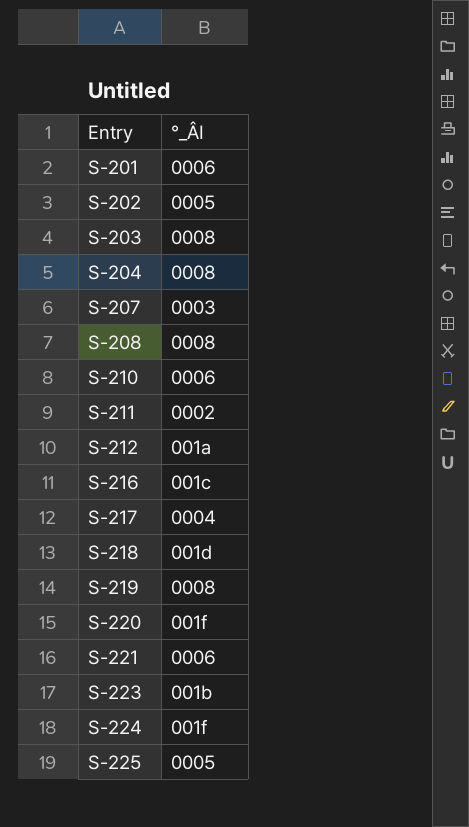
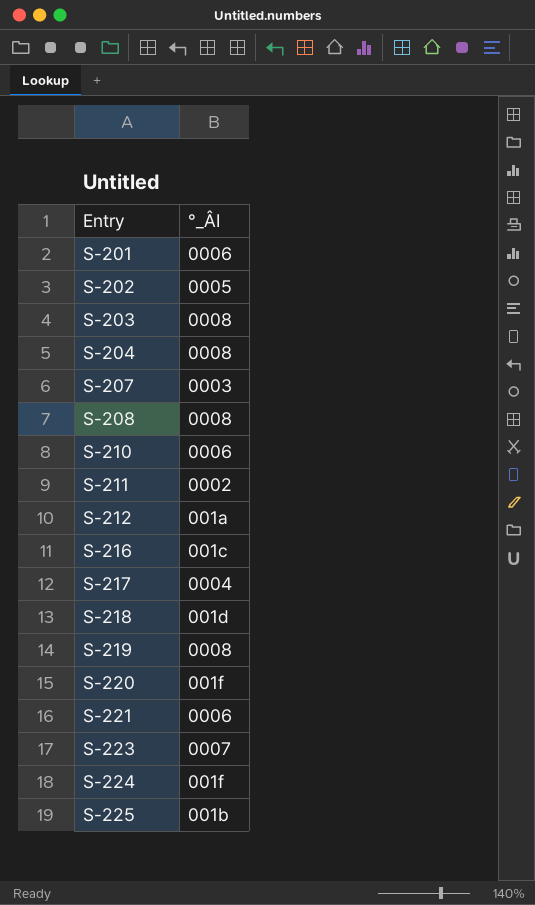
S-223 | °_ÂI: 001b -> 0007
S-225 | °_ÂI: 0005 -> 001b

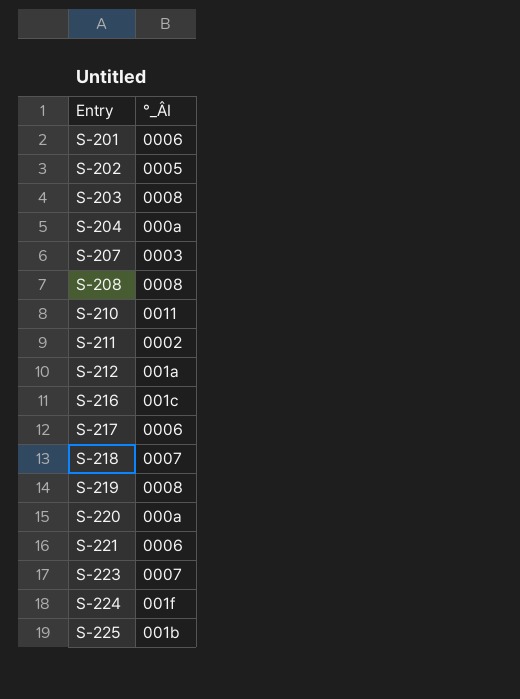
S-204 | °_ÂI: 0008 -> 000a
S-210 | °_ÂI: 0006 -> 0011
S-217 | °_ÂI: 0004 -> 0006
S-218 | °_ÂI: 001d -> 0007
S-220 | °_ÂI: 001f -> 000a

